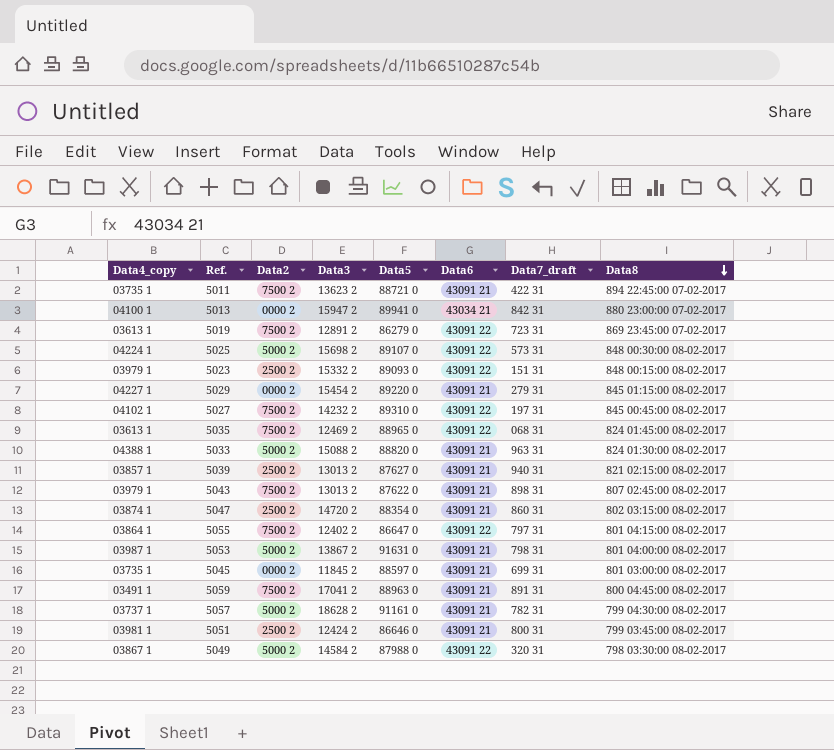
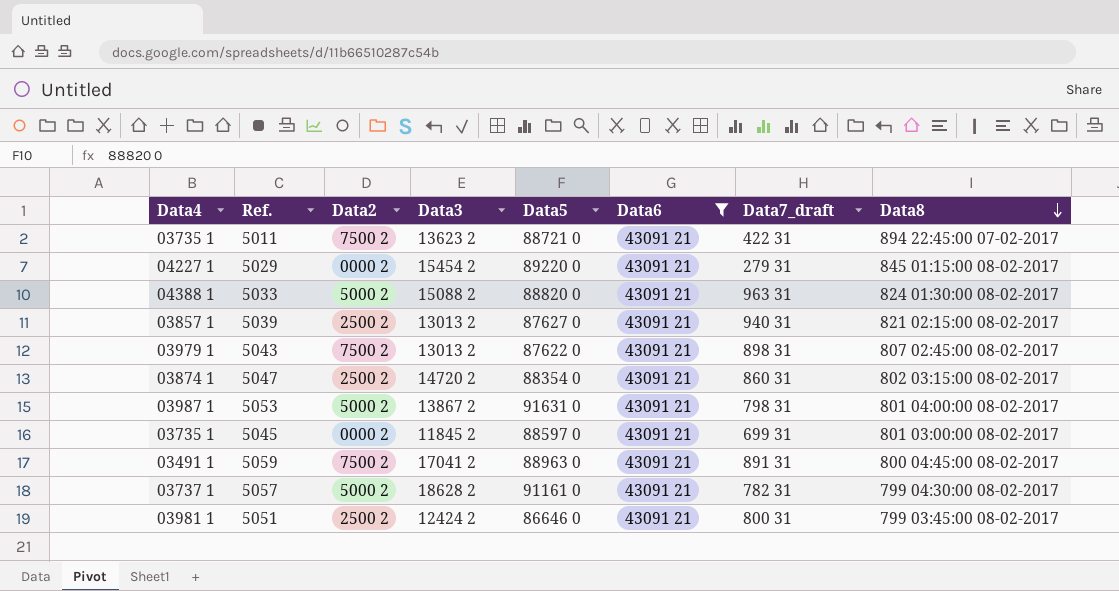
filter: none -> Data6 = 43091 21
column name: Data4_copy -> Data4

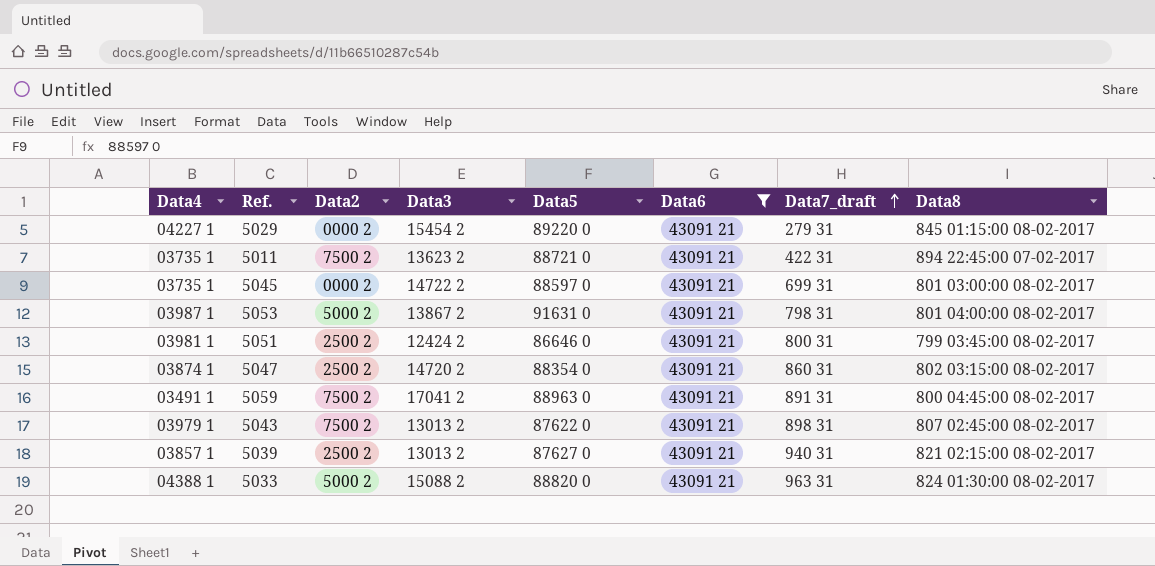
row order: Data8 descending -> Data7_draft ascending
row 5057: 03737 1 | 5000 2 | 18628 2 | 91161 0 | 43091 21 | 782 31 | 799 04:30:00 08-02-2017 -> none
5045 | Data3: 11845 2 -> 14722 2

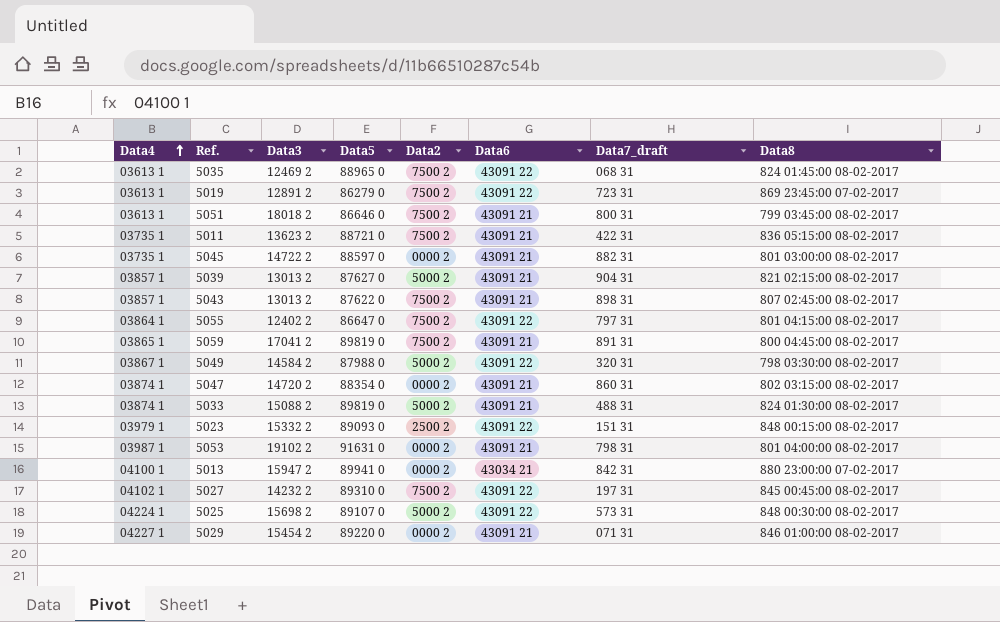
filter: Data6 = 43091 21 -> none
row order: Data7_draft ascending -> Data4 ascending
column Data2 | position: 3 -> 5
5051 | Data4: 03981 1 -> 03613 1
5051 | Data3: 12424 2 -> 18018 2
5051 | Data2: 2500 2 -> 7500 2
5011 | Data8: 894 22:45:00 07-02-2017 -> 836 05:15:00 08-02-2017
5045 | Data7_draft: 699 31 -> 882 31
5039 | Data2: 2500 2 -> 5000 2
5039 | Data7_draft: 940 31 -> 904 31
5043 | Data4: 03979 1 -> 03857 1
5059 | Data4: 03491 1 -> 03865 1
5059 | Data5: 88963 0 -> 89819 0
5047 | Data2: 2500 2 -> 0000 2
5033 | Data4: 04388 1 -> 03874 1
5033 | Data5: 88820 0 -> 89819 0
5033 | Data7_draft: 963 31 -> 488 31
5053 | Data3: 13867 2 -> 19102 2
5053 | Data2: 5000 2 -> 0000 2
5029 | Data7_draft: 279 31 -> 071 31
5029 | Data8: 845 01:15:00 08-02-2017 -> 846 01:00:00 08-02-2017

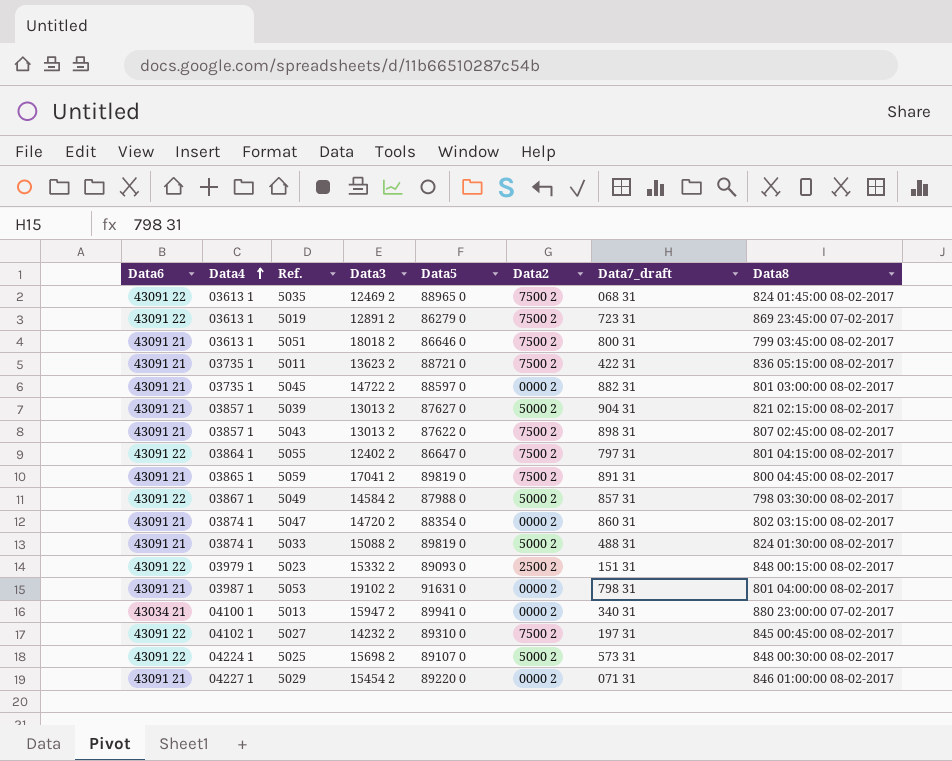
column Data6 | position: 6 -> 1
5049 | Data7_draft: 320 31 -> 857 31
5013 | Data7_draft: 842 31 -> 340 31

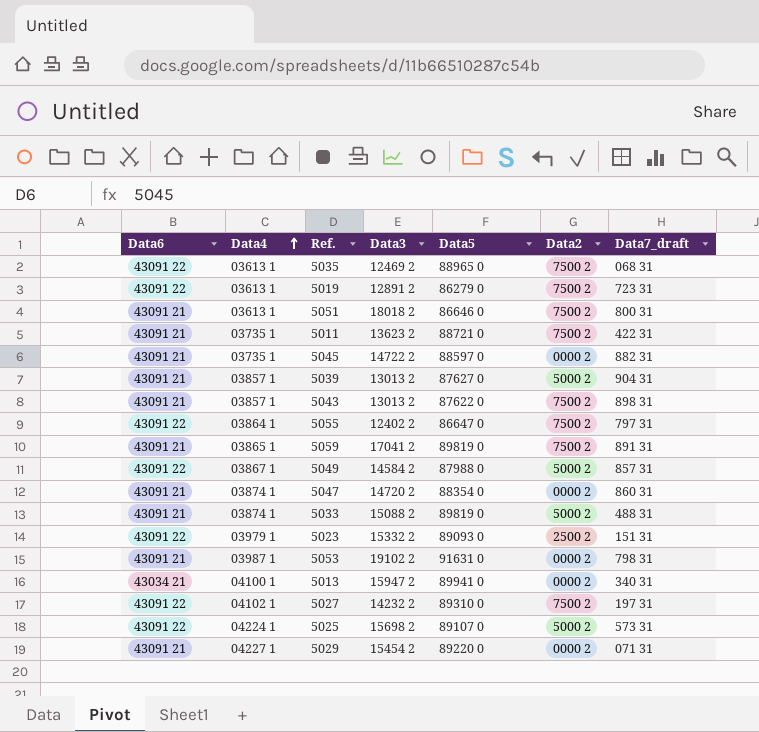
column Data8 | position: 8 -> none

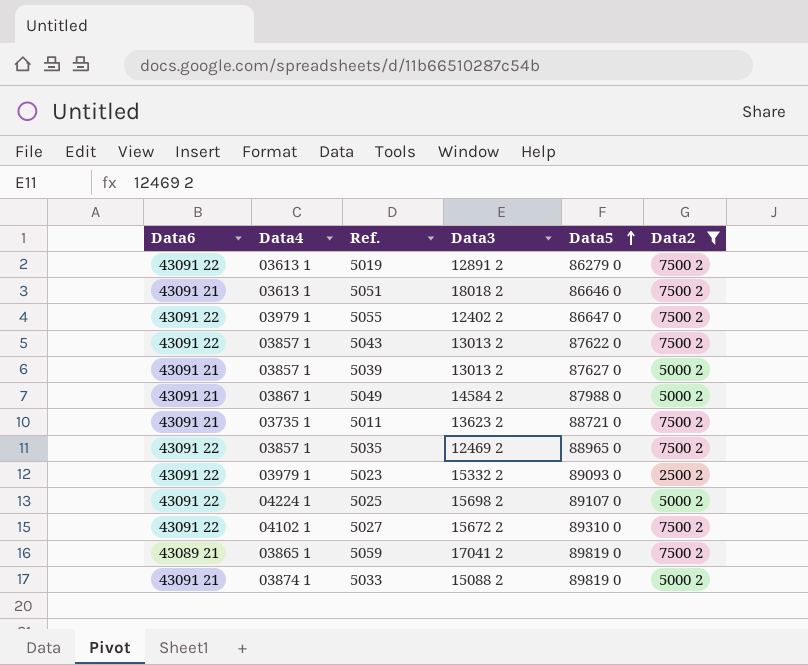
filter: none -> Data2 != 0000 2
row order: Data4 ascending -> Data5 ascending
column Data7_draft | position: 7 -> none
5055 | Data4: 03864 1 -> 03979 1
5043 | Data6: 43091 21 -> 43091 22
5049 | Data6: 43091 22 -> 43091 21
5035 | Data4: 03613 1 -> 03857 1
5027 | Data3: 14232 2 -> 15672 2
5059 | Data6: 43091 21 -> 43089 21

